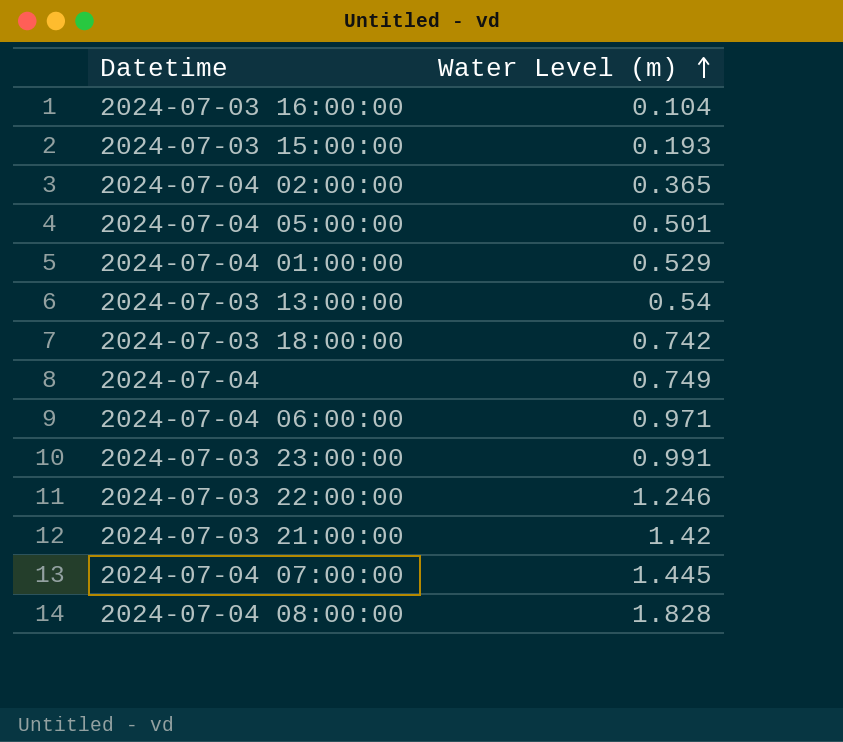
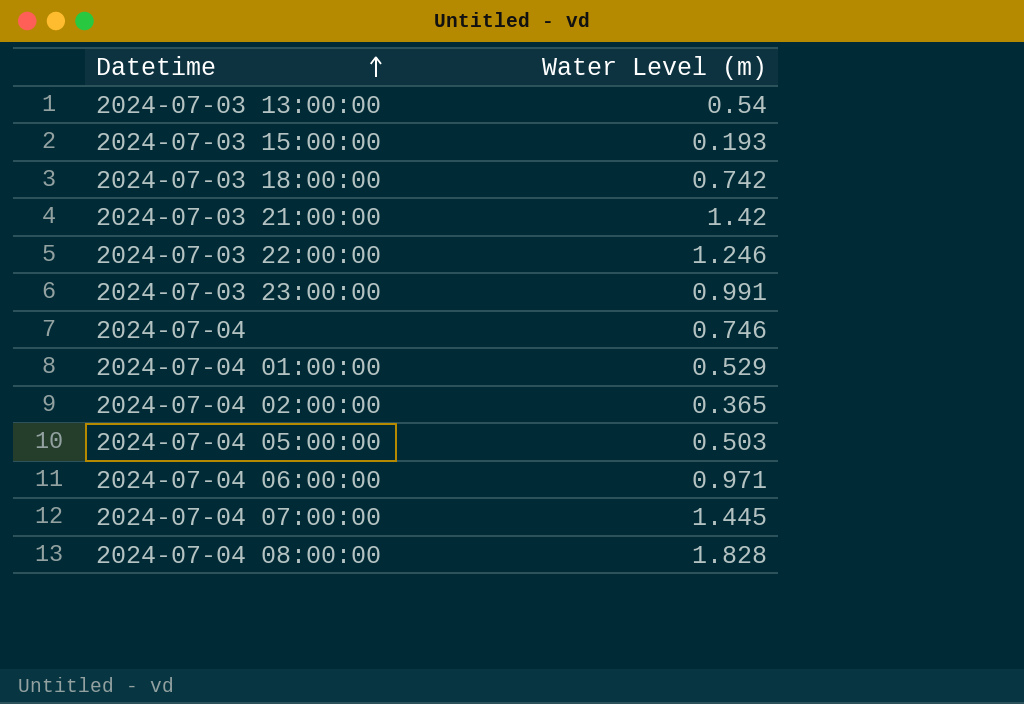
row order: Water Level (m) ascending -> Datetime ascending
row 2024-07-03 16:00:00: 0.104 -> none
2024-07-04 | Water Level (m): 0.749 -> 0.746
2024-07-04 05:00:00 | Water Level (m): 0.501 -> 0.503

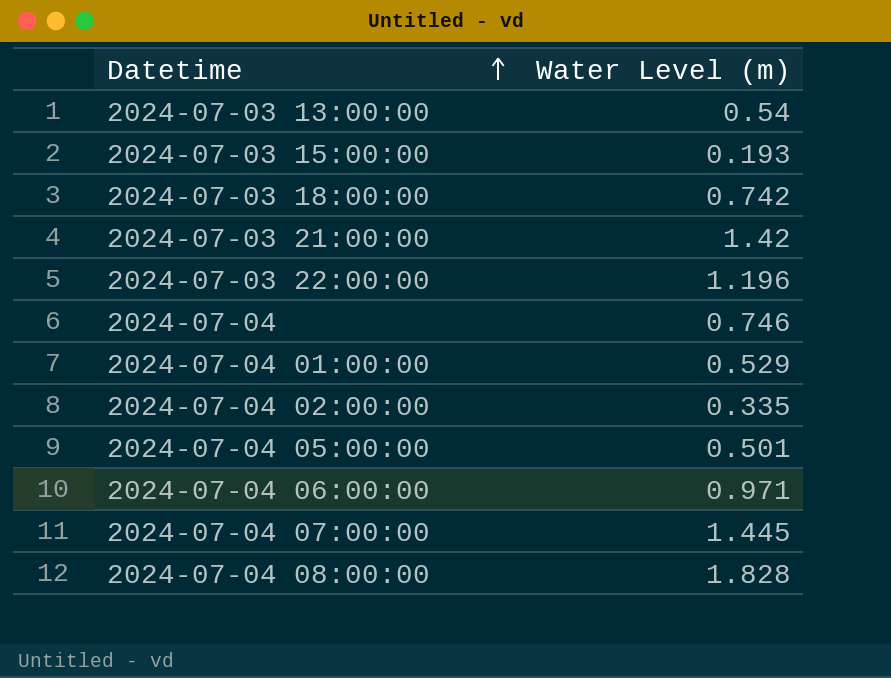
row 2024-07-03 23:00:00: 0.991 -> none
2024-07-03 22:00:00 | Water Level (m): 1.246 -> 1.196
2024-07-04 02:00:00 | Water Level (m): 0.365 -> 0.335
2024-07-04 05:00:00 | Water Level (m): 0.503 -> 0.501

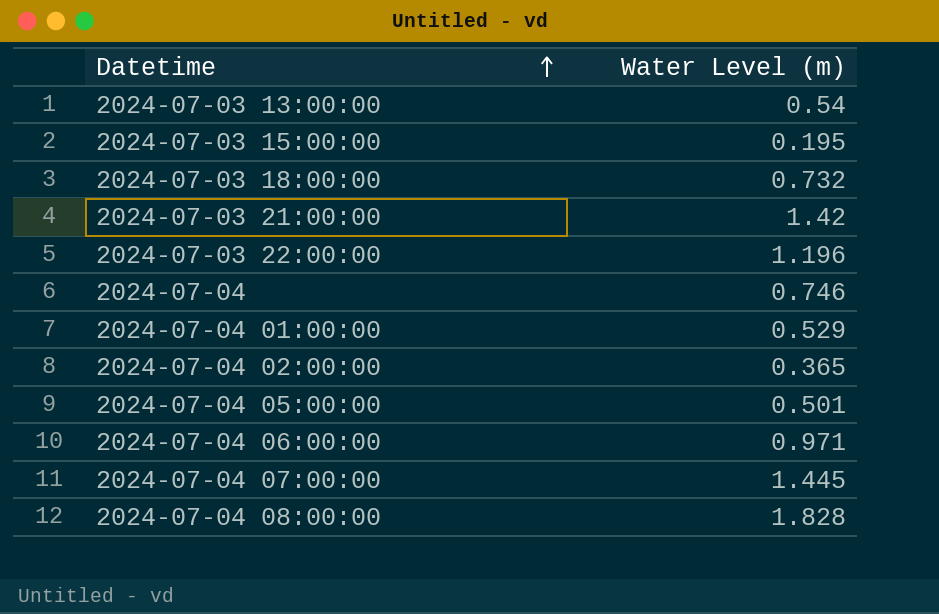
2024-07-03 15:00:00 | Water Level (m): 0.193 -> 0.195
2024-07-03 18:00:00 | Water Level (m): 0.742 -> 0.732
2024-07-04 02:00:00 | Water Level (m): 0.335 -> 0.365

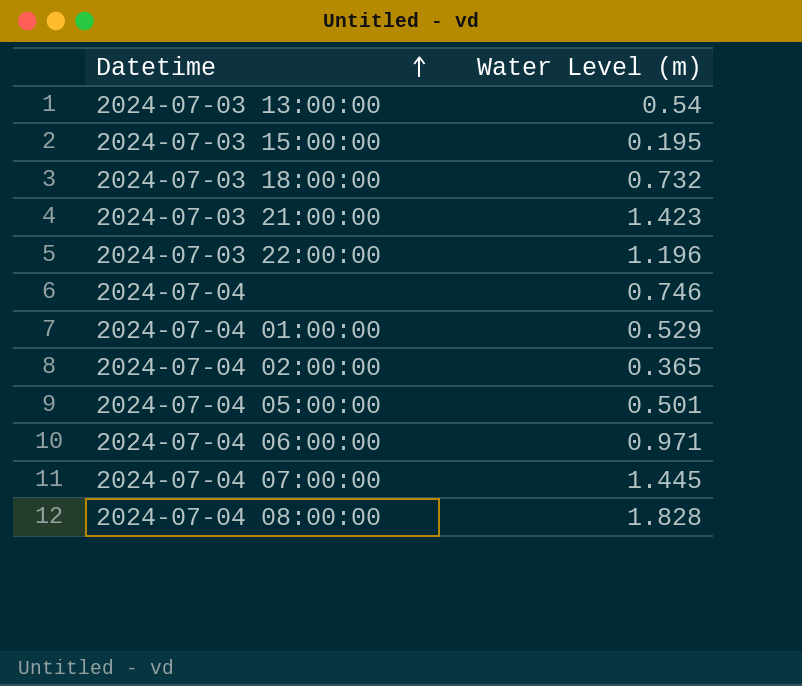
2024-07-03 21:00:00 | Water Level (m): 1.42 -> 1.423

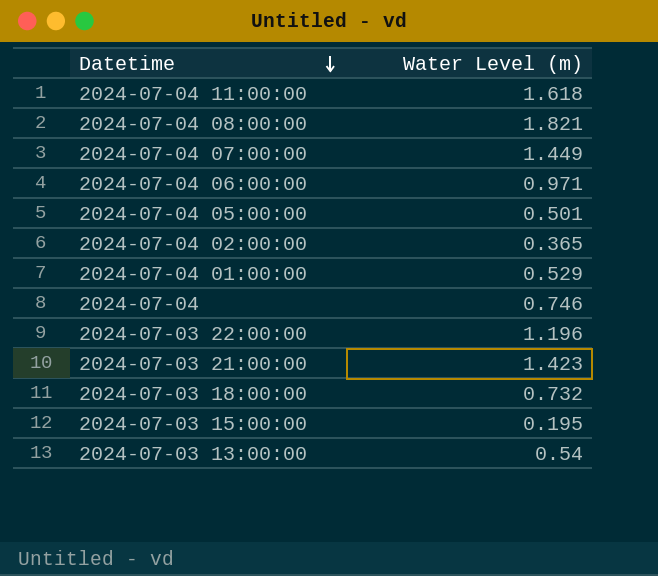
row order: Datetime ascending -> Datetime descending
row 2024-07-04 11:00:00: none -> 1.618
2024-07-04 08:00:00 | Water Level (m): 1.828 -> 1.821
2024-07-04 07:00:00 | Water Level (m): 1.445 -> 1.449

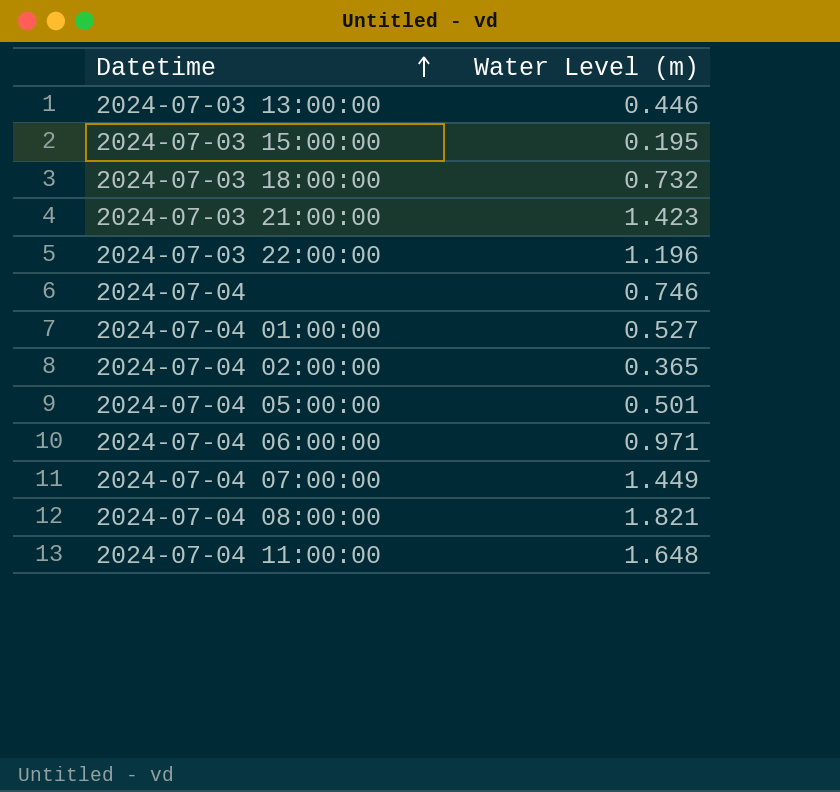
row order: Datetime descending -> Datetime ascending
2024-07-03 13:00:00 | Water Level (m): 0.54 -> 0.446
2024-07-04 01:00:00 | Water Level (m): 0.529 -> 0.527
2024-07-04 11:00:00 | Water Level (m): 1.618 -> 1.648

